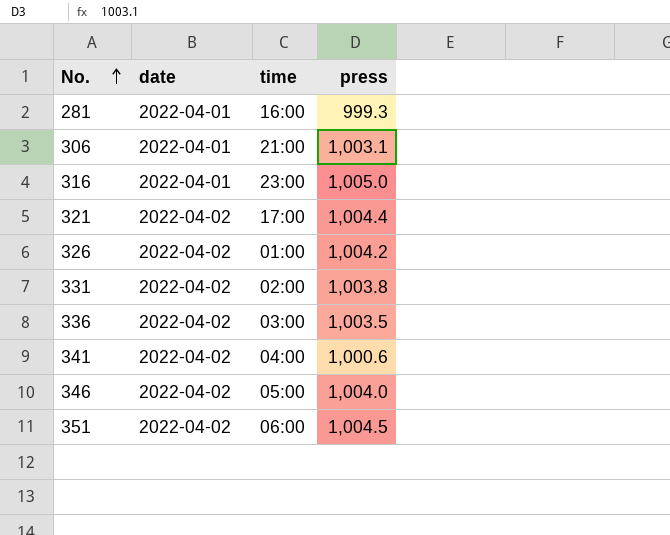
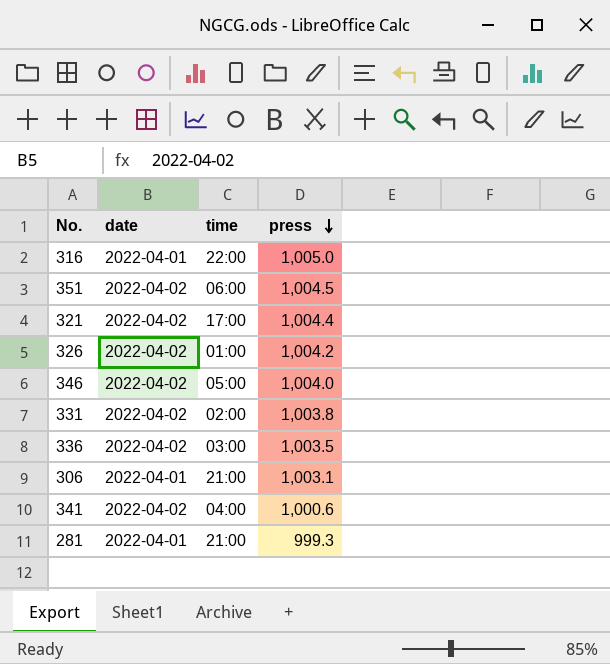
row order: No. ascending -> press descending
316 | time: 23:00 -> 22:00
281 | time: 16:00 -> 21:00

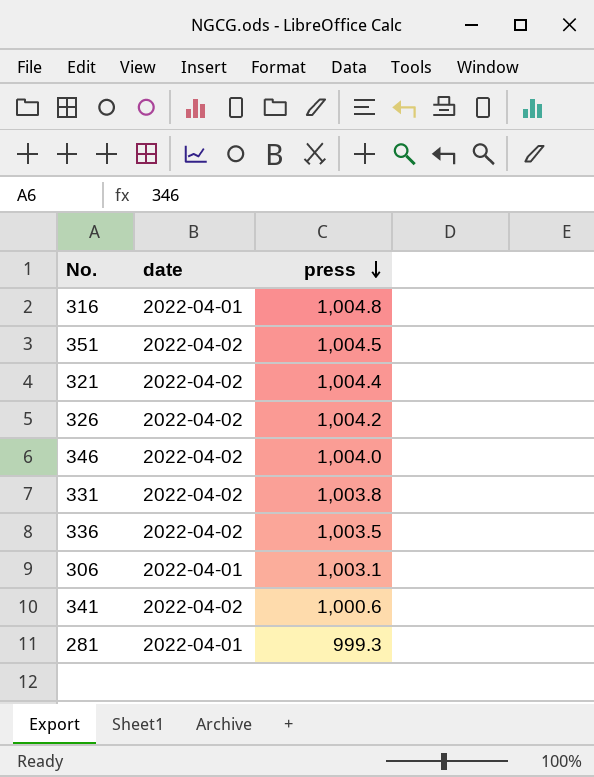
column time | position: 3 -> none
316 | press: 1,005.0 -> 1,004.8

